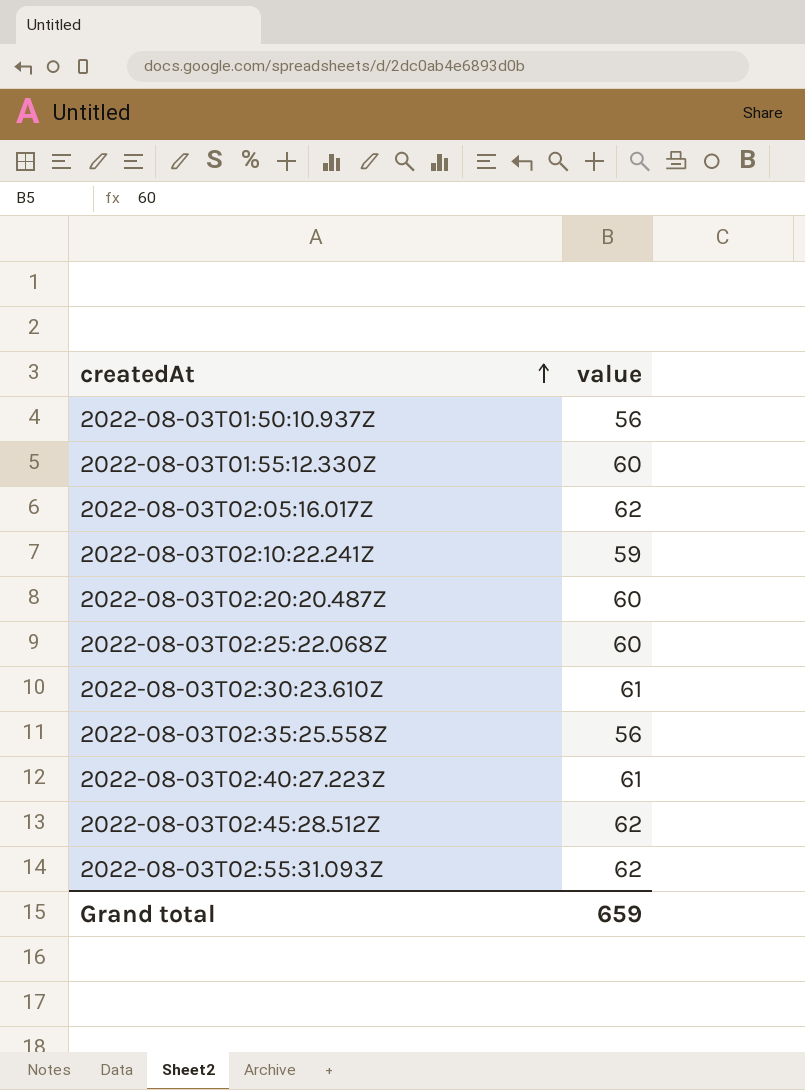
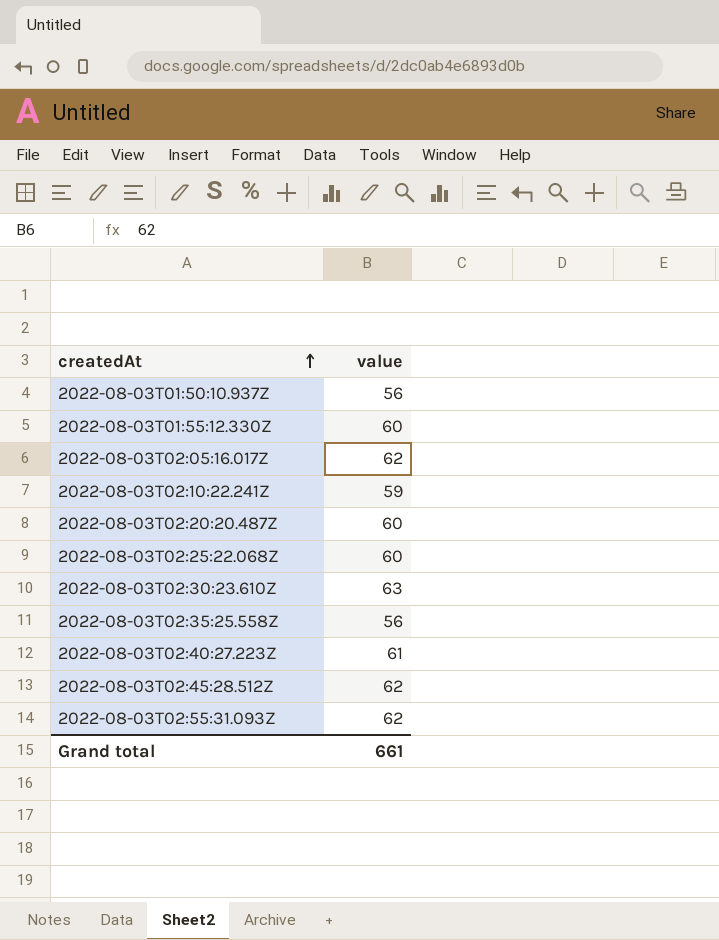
2022-08-03T02:30:23.610Z | value: 61 -> 63
Grand total | value: 659 -> 661

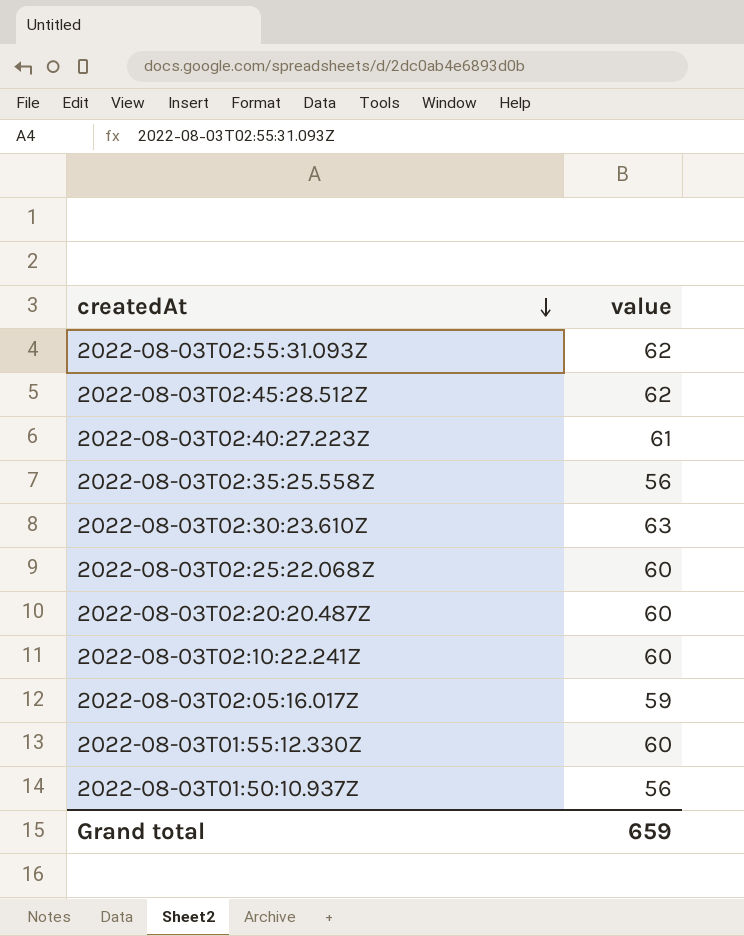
row order: createdAt ascending -> createdAt descending
2022-08-03T02:10:22.241Z | value: 59 -> 60
2022-08-03T02:05:16.017Z | value: 62 -> 59
Grand total | value: 661 -> 659

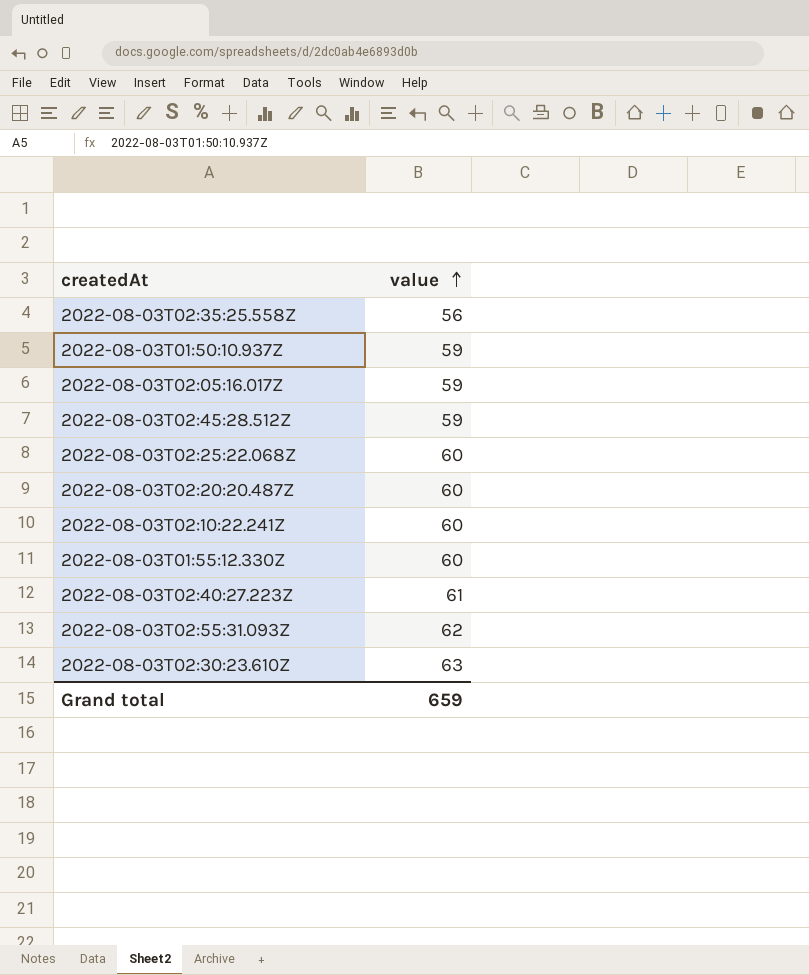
row order: createdAt descending -> value ascending
2022-08-03T01:50:10.937Z | value: 56 -> 59
2022-08-03T02:45:28.512Z | value: 62 -> 59

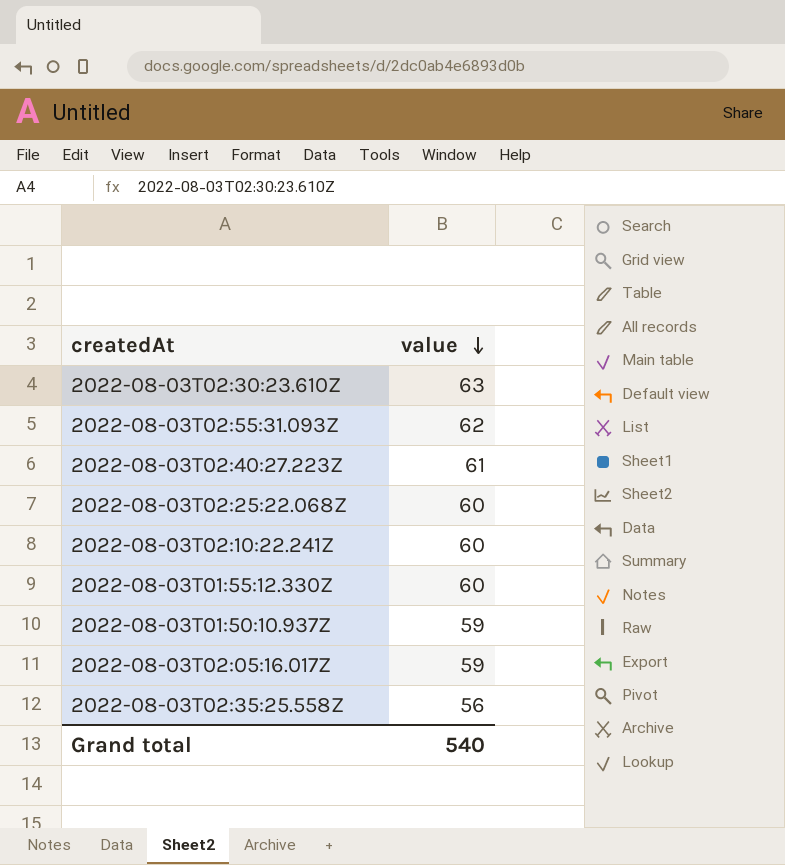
row order: value ascending -> value descending
row 2022-08-03T02:45:28.512Z: 59 -> none
row 2022-08-03T02:20:20.487Z: 60 -> none
Grand total | value: 659 -> 540

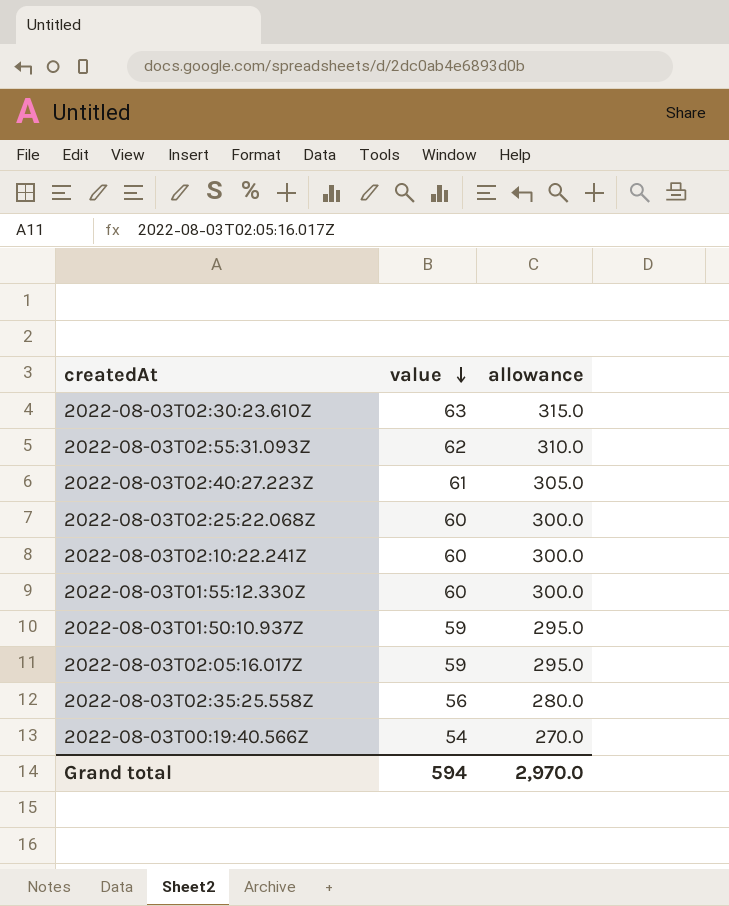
column allowance | formula: none -> [value] * 5
row 2022-08-03T00:19:40.566Z: none -> 54 | 270.0
Grand total | value: 540 -> 594

